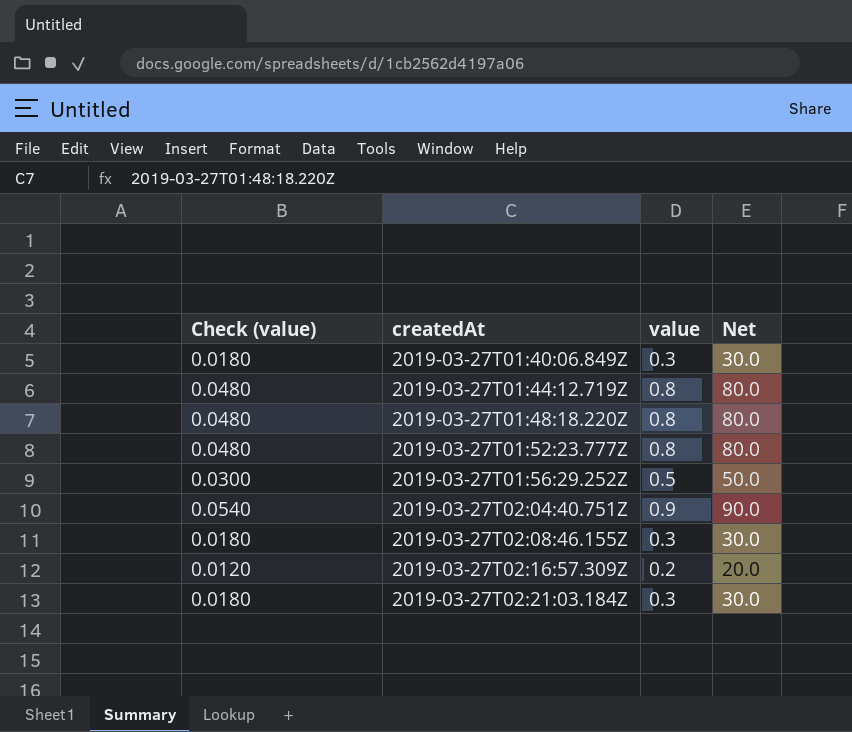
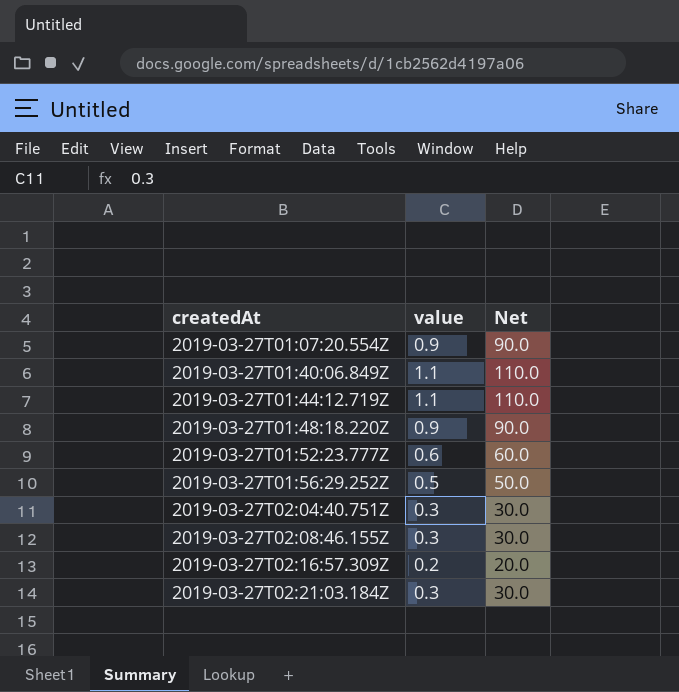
column Check (value) | formula: [value] * 0.06 -> none
row 2019-03-27T01:07:20.554Z: none -> 0.9 | 90.0
2019-03-27T01:40:06.849Z | value: 0.3 -> 1.1
2019-03-27T01:40:06.849Z | Net: 30.0 -> 110.0
2019-03-27T01:44:12.719Z | value: 0.8 -> 1.1
2019-03-27T01:44:12.719Z | Net: 80.0 -> 110.0
2019-03-27T01:48:18.220Z | value: 0.8 -> 0.9
2019-03-27T01:48:18.220Z | Net: 80.0 -> 90.0
2019-03-27T01:52:23.777Z | value: 0.8 -> 0.6
2019-03-27T01:52:23.777Z | Net: 80.0 -> 60.0
2019-03-27T02:04:40.751Z | value: 0.9 -> 0.3
2019-03-27T02:04:40.751Z | Net: 90.0 -> 30.0

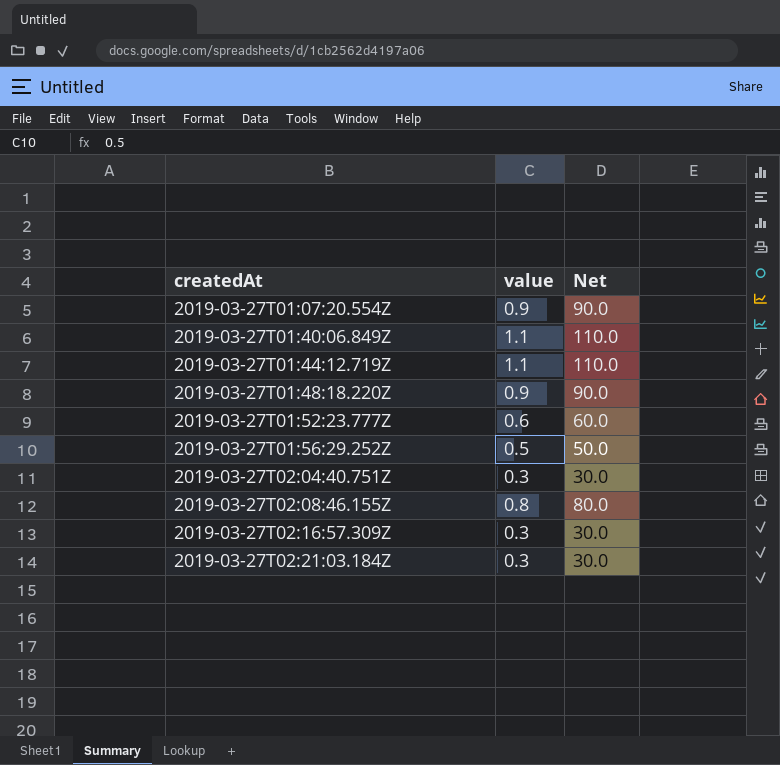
2019-03-27T02:08:46.155Z | value: 0.3 -> 0.8
2019-03-27T02:08:46.155Z | Net: 30.0 -> 80.0
2019-03-27T02:16:57.309Z | value: 0.2 -> 0.3
2019-03-27T02:16:57.309Z | Net: 20.0 -> 30.0

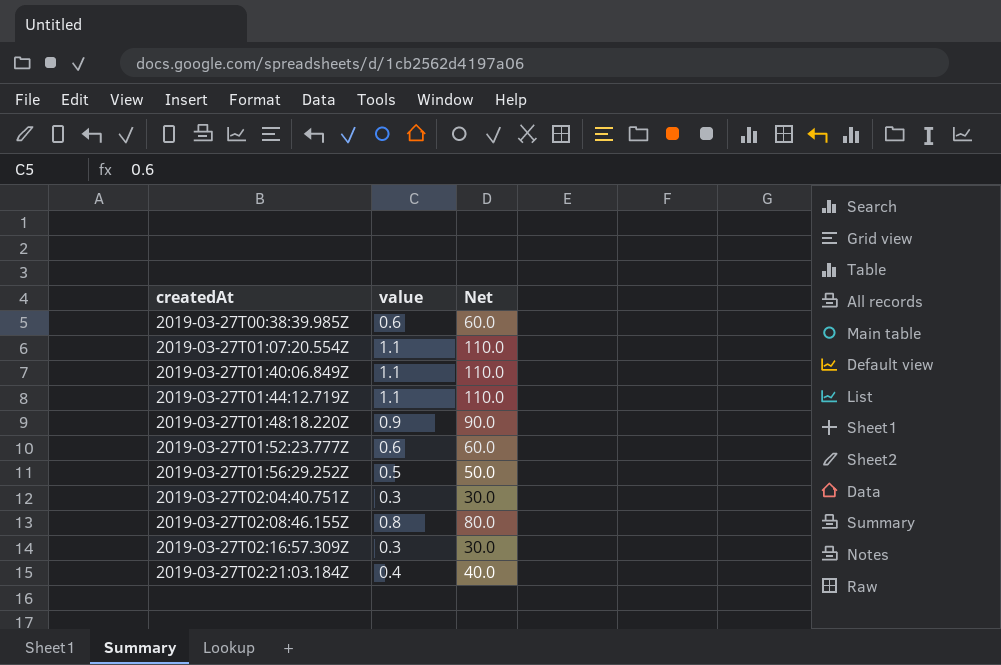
row 2019-03-27T00:38:39.985Z: none -> 0.6 | 60.0
2019-03-27T01:07:20.554Z | value: 0.9 -> 1.1
2019-03-27T01:07:20.554Z | Net: 90.0 -> 110.0
2019-03-27T02:21:03.184Z | value: 0.3 -> 0.4
2019-03-27T02:21:03.184Z | Net: 30.0 -> 40.0

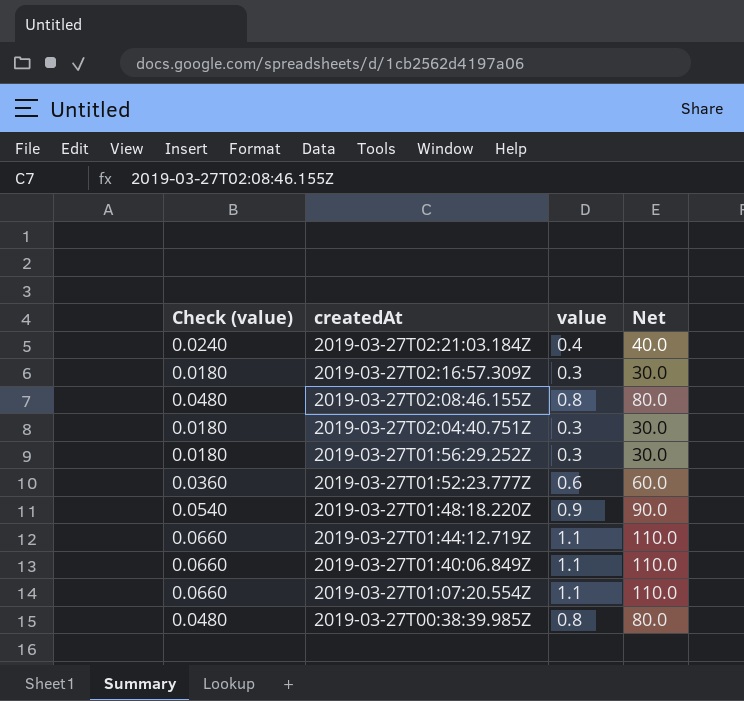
row order: createdAt ascending -> createdAt descending
column Check (value) | formula: none -> [value] * 0.06
2019-03-27T01:56:29.252Z | value: 0.5 -> 0.3
2019-03-27T01:56:29.252Z | Net: 50.0 -> 30.0
2019-03-27T00:38:39.985Z | value: 0.6 -> 0.8
2019-03-27T00:38:39.985Z | Net: 60.0 -> 80.0

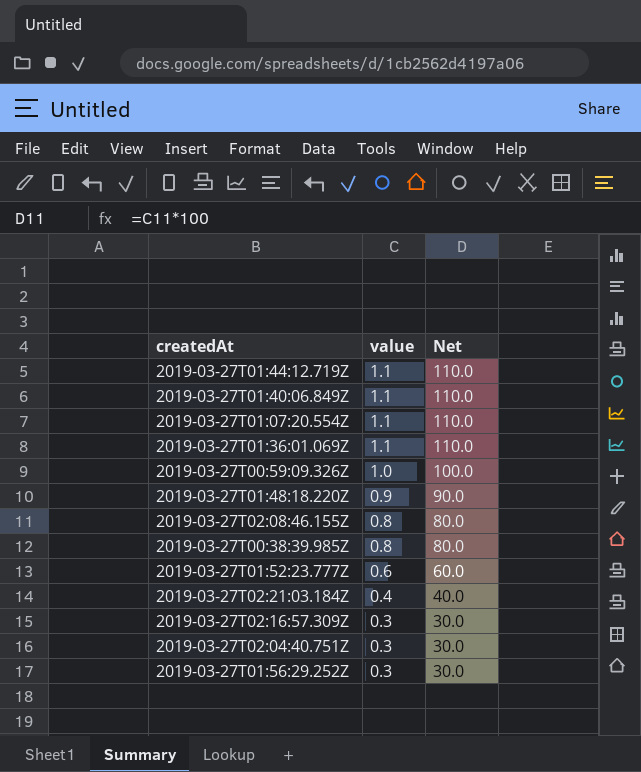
row order: createdAt descending -> value descending
column Check (value) | formula: [value] * 0.06 -> none
row 2019-03-27T01:36:01.069Z: none -> 1.1 | 110.0
row 2019-03-27T00:59:09.326Z: none -> 1.0 | 100.0

